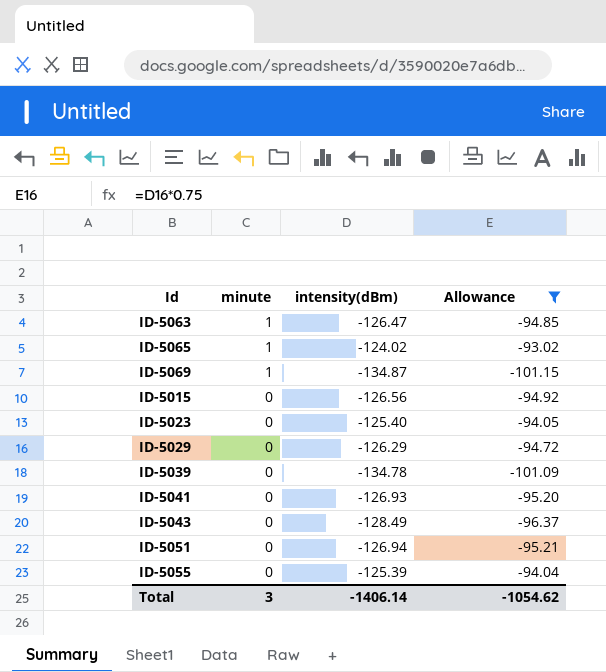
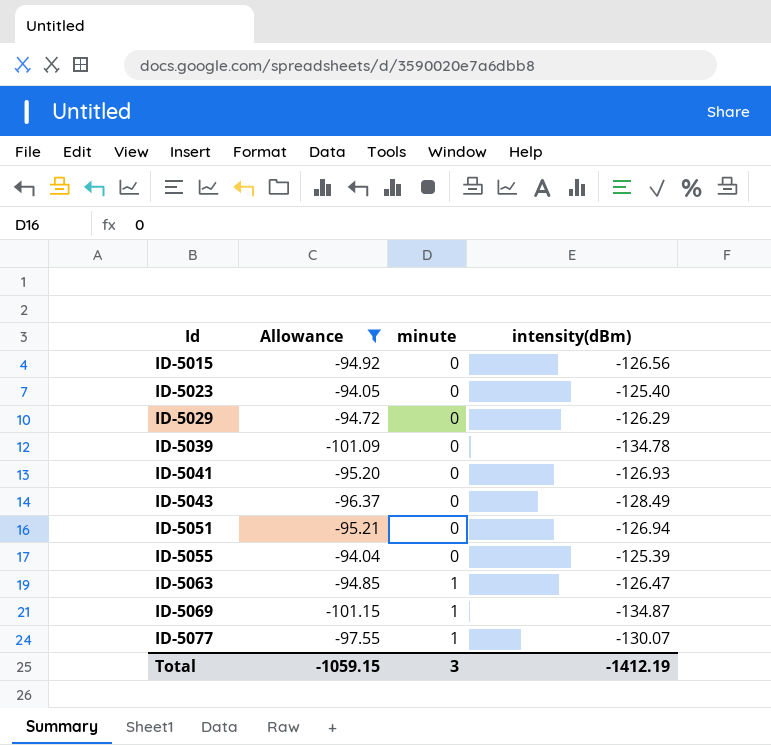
row order: minute descending -> Id ascending
column Allowance | position: 4 -> 2
row ID-5065: 1 | -124.02 | -93.02 -> none
row ID-5077: none -> -97.55 | 1 | -130.07
Total | Allowance: -1054.62 -> -1059.15
Total | intensity(dBm): -1406.14 -> -1412.19

